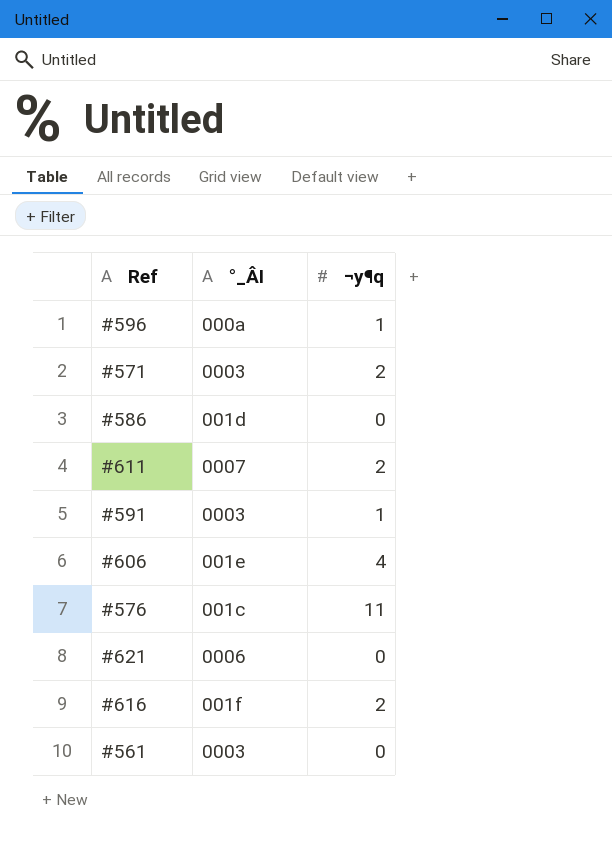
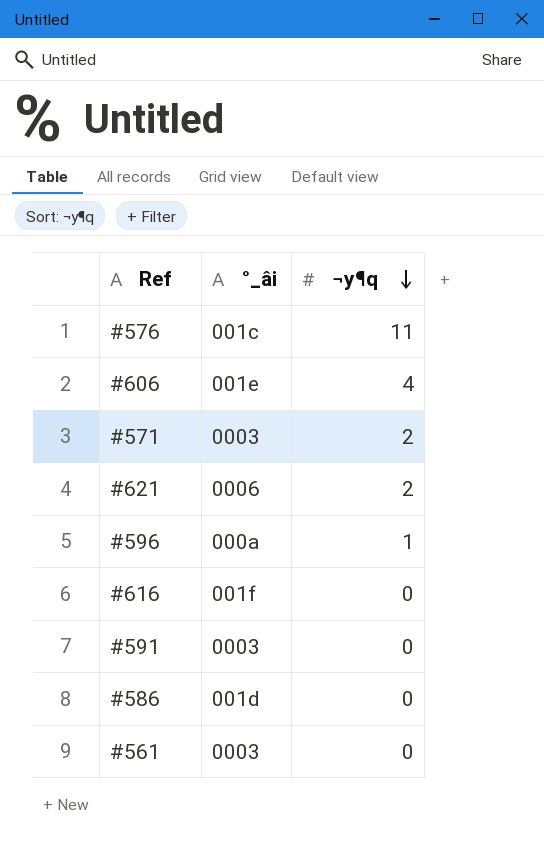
row order: none -> ¬y¶q descending
column name: °_ÂI -> °_âi
row #611: 0007 | 2 -> none
#621 | ¬y¶q: 0 -> 2
#616 | ¬y¶q: 2 -> 0
#591 | ¬y¶q: 1 -> 0

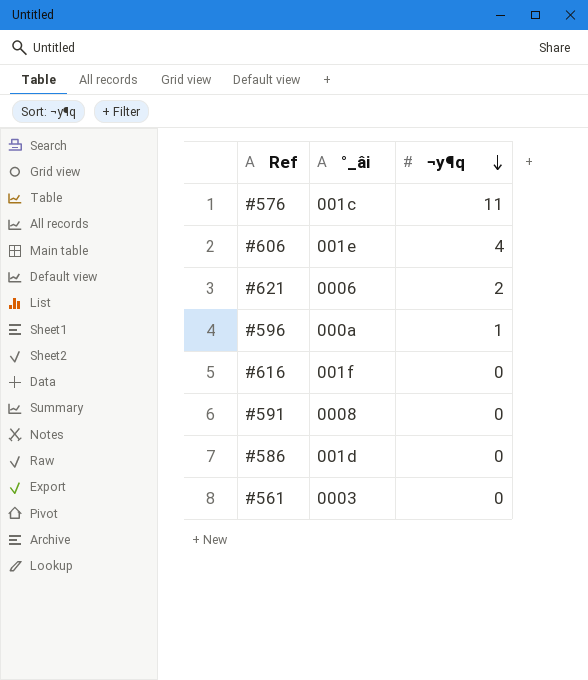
row #571: 0003 | 2 -> none
#591 | °_âi: 0003 -> 0008

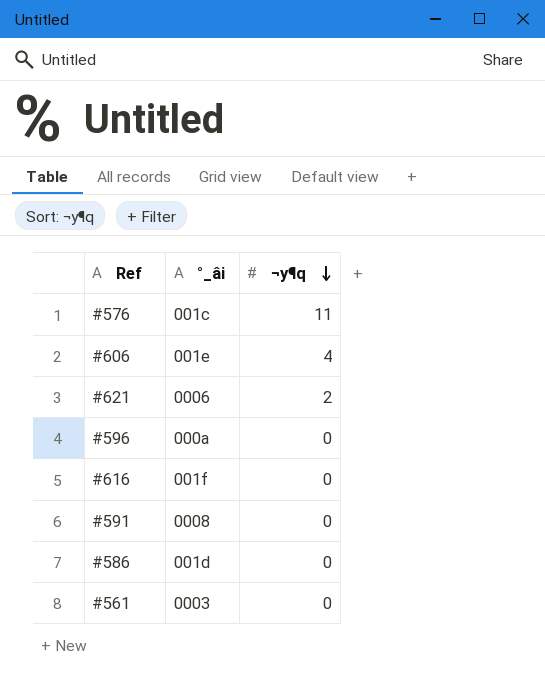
#596 | ¬y¶q: 1 -> 0

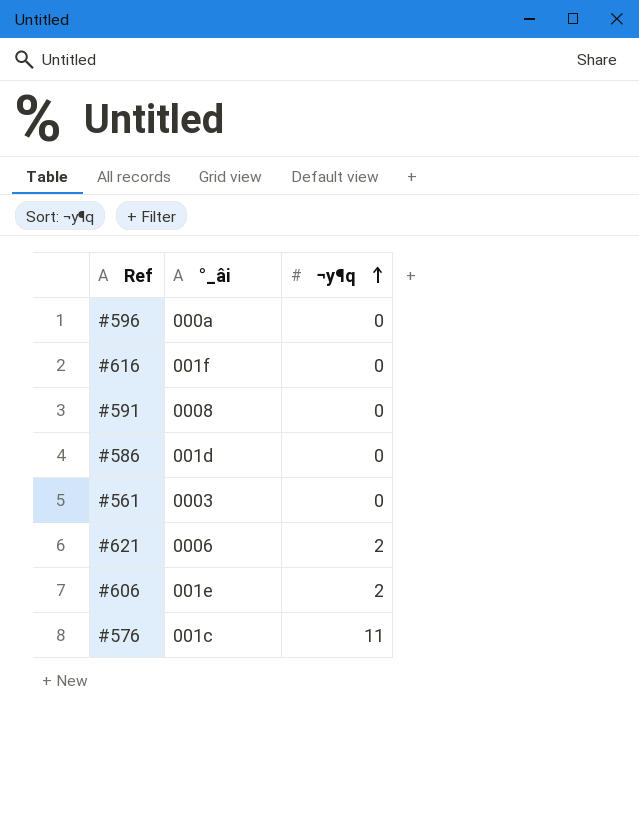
row order: ¬y¶q descending -> ¬y¶q ascending
#606 | ¬y¶q: 4 -> 2

